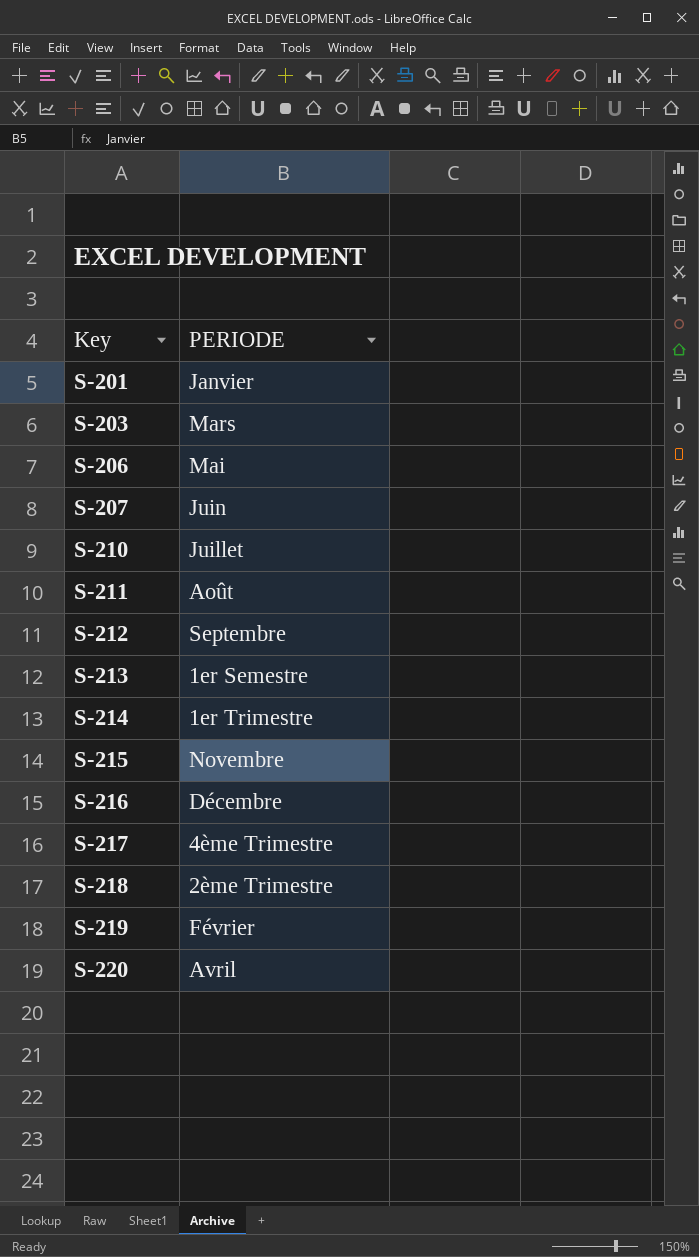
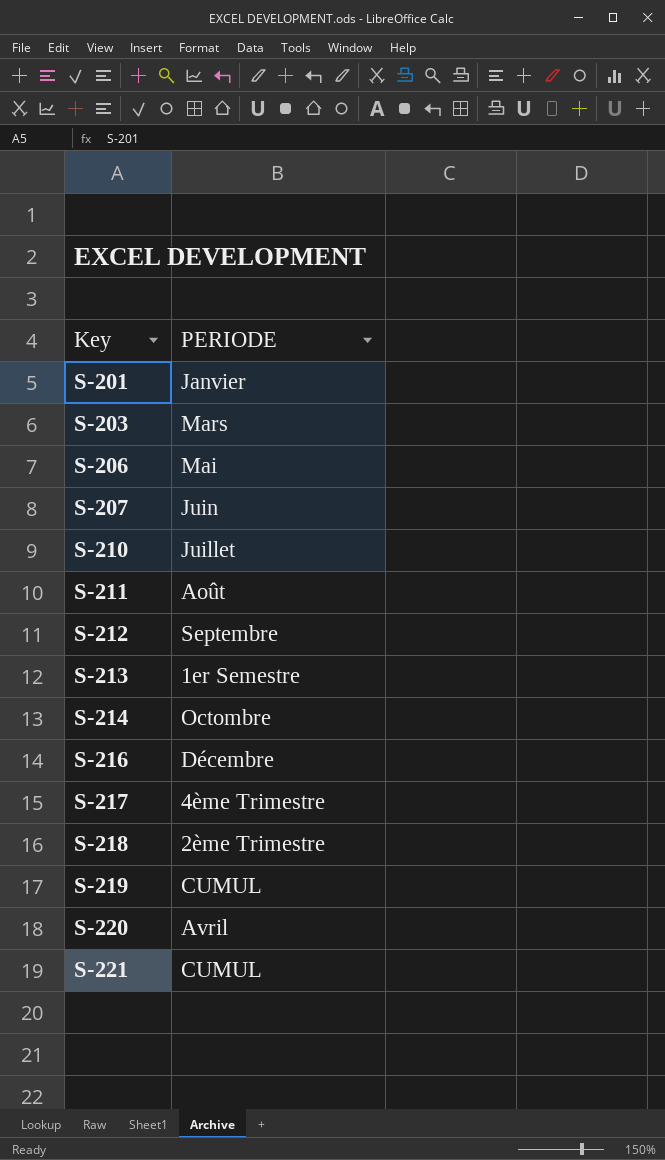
row S-215: Novembre -> none
S-214 | PERIODE: 1er Trimestre -> Octombre
S-219 | PERIODE: Février -> CUMUL
row S-221: none -> CUMUL

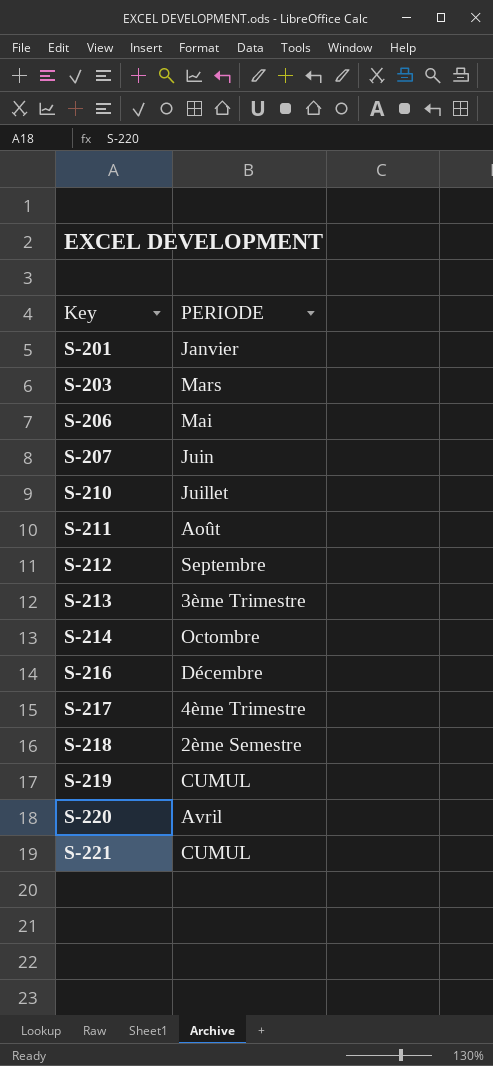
S-213 | PERIODE: 1er Semestre -> 3ème Trimestre
S-218 | PERIODE: 2ème Trimestre -> 2ème Semestre

